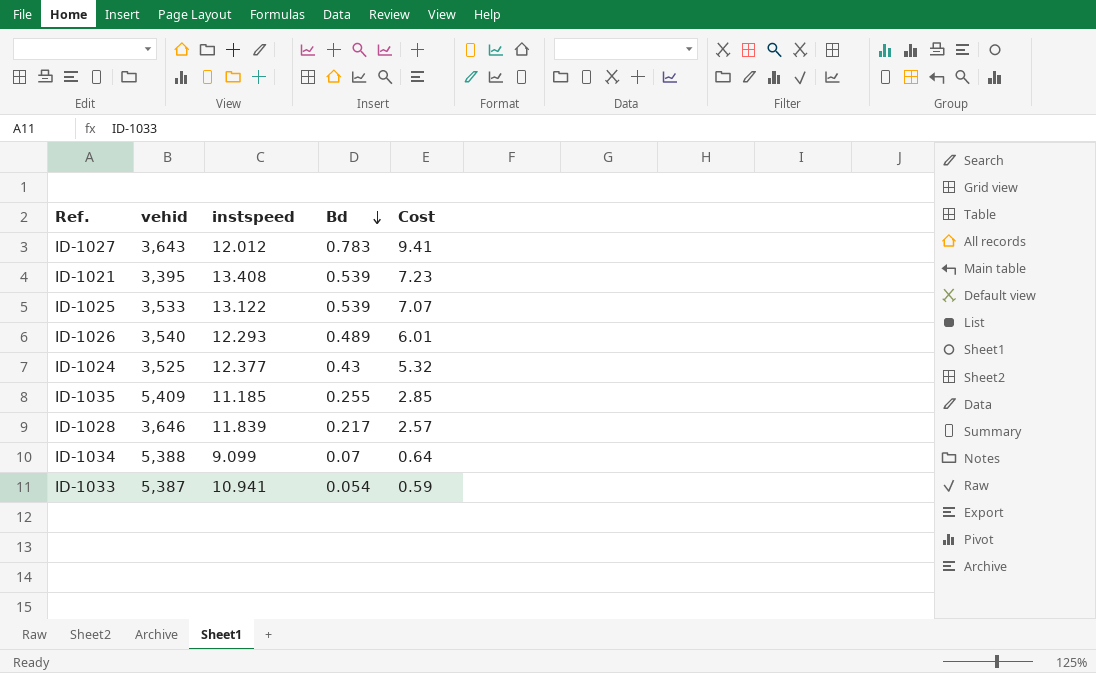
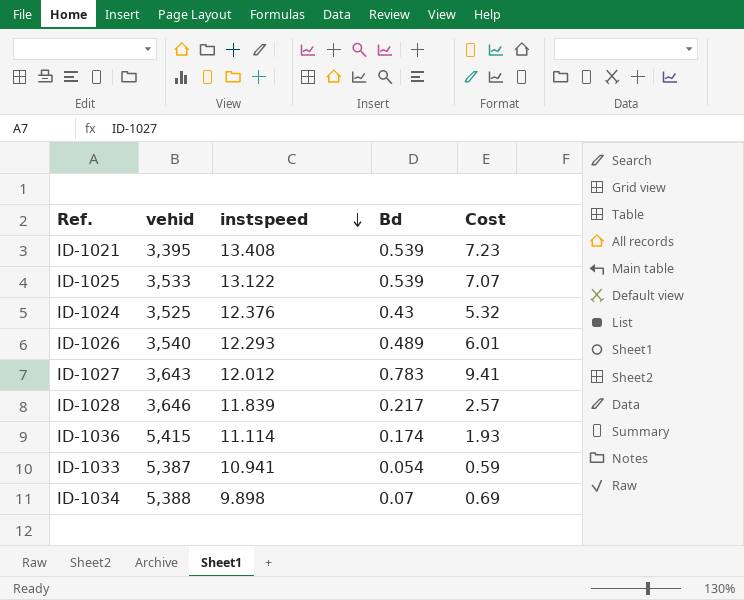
row order: Bd descending -> instspeed descending
row ID-1035: 5,409 | 11.185 | 0.255 | 2.85 -> none
ID-1024 | instspeed: 12.377 -> 12.376
row ID-1036: none -> 5,415 | 11.114 | 0.174 | 1.93
ID-1034 | instspeed: 9.099 -> 9.898
ID-1034 | Cost: 0.64 -> 0.69

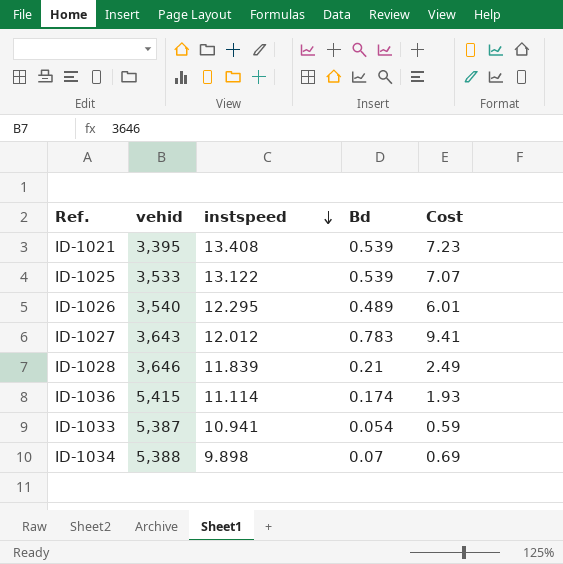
row ID-1024: 3,525 | 12.376 | 0.43 | 5.32 -> none
ID-1026 | instspeed: 12.293 -> 12.295
ID-1028 | Bd: 0.217 -> 0.21
ID-1028 | Cost: 2.57 -> 2.49

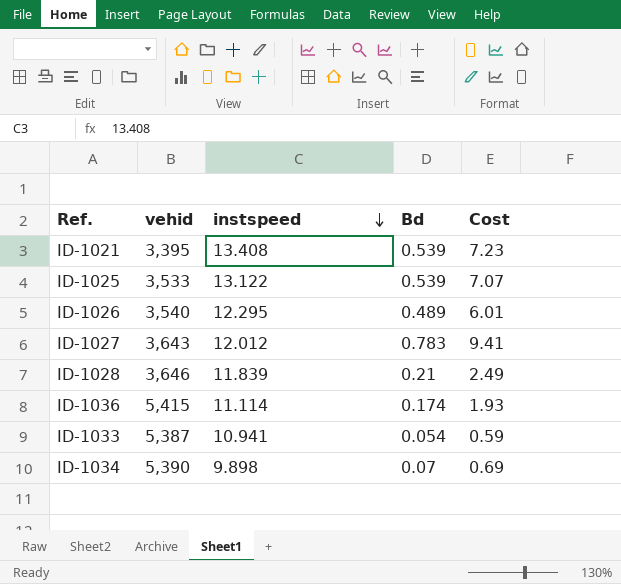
ID-1034 | vehid: 5,388 -> 5,390

